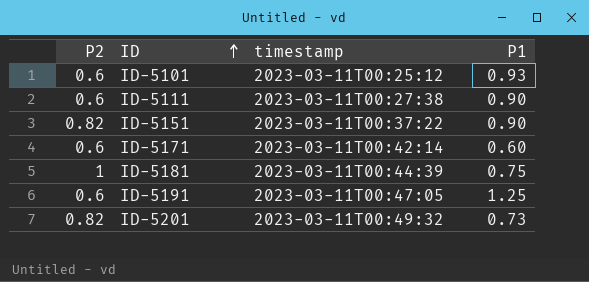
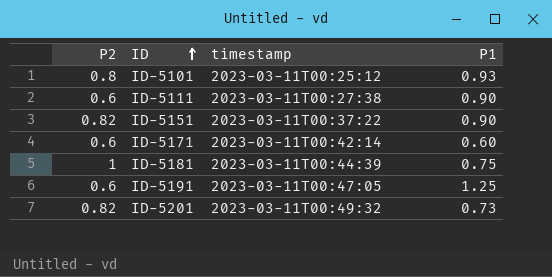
ID-5101 | P2: 0.6 -> 0.8

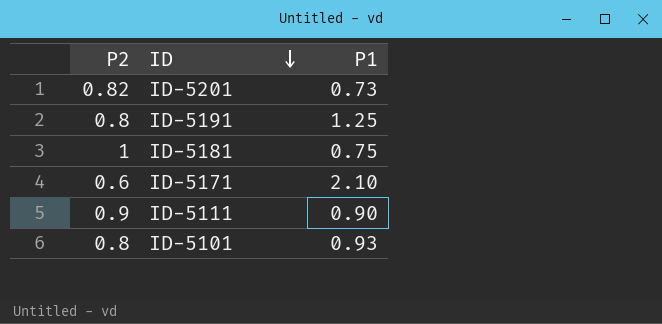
row order: ID ascending -> ID descending
column timestamp | position: 3 -> none
row ID-5151: 0.82 | 2023-03-11T00:37:22 | 0.90 -> none
ID-5191 | P2: 0.6 -> 0.8
ID-5171 | P1: 0.60 -> 2.10
ID-5111 | P2: 0.6 -> 0.9

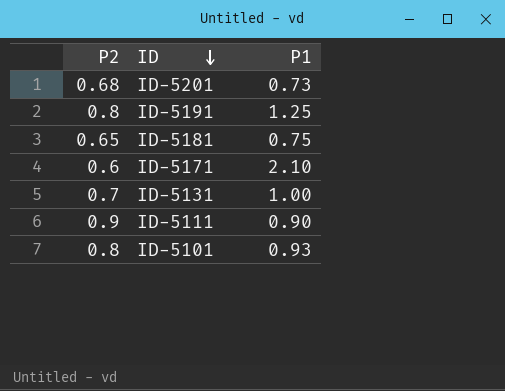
ID-5201 | P2: 0.82 -> 0.68
ID-5181 | P2: 1 -> 0.65
row ID-5131: none -> 0.7 | 1.00

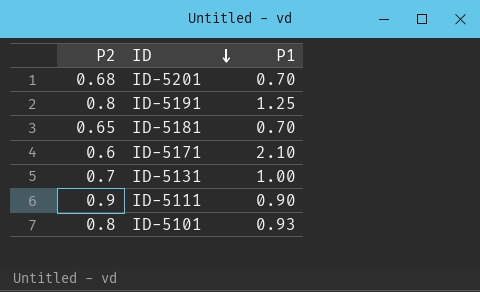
ID-5201 | P1: 0.73 -> 0.70
ID-5181 | P1: 0.75 -> 0.70

